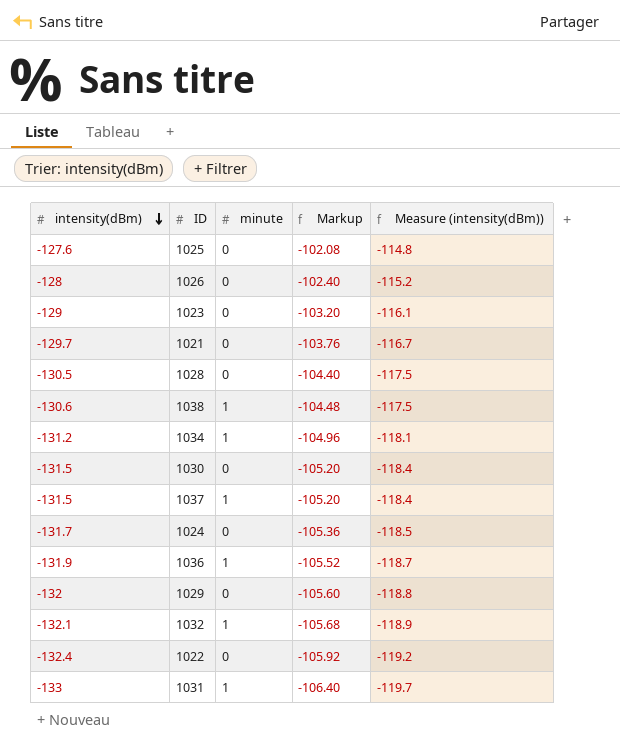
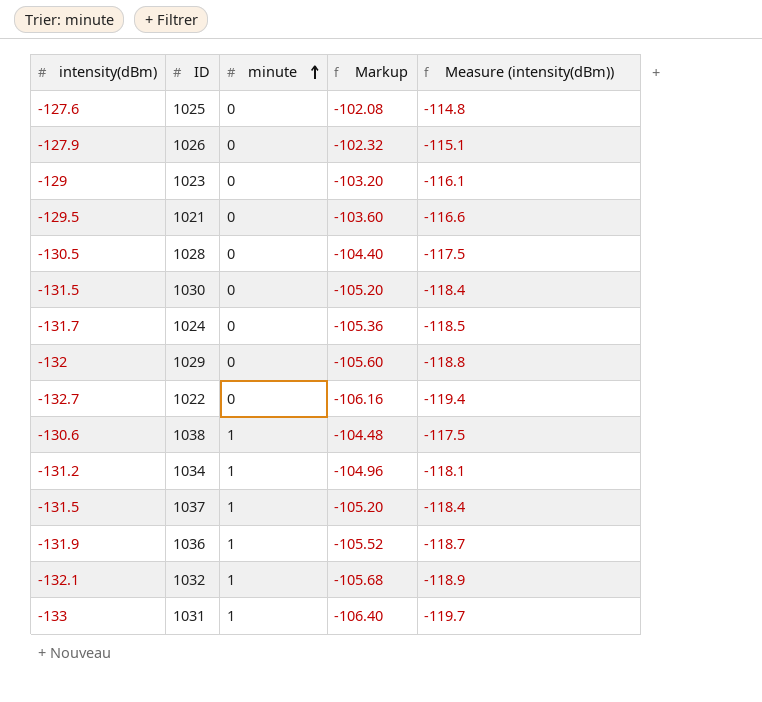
row order: intensity(dBm) descending -> minute ascending
1026 | intensity(dBm): -128 -> -127.9
1026 | Markup: -102.40 -> -102.32
1026 | Measure (intensity(dBm)): -115.2 -> -115.1
1021 | intensity(dBm): -129.7 -> -129.5
1021 | Markup: -103.76 -> -103.60
1021 | Measure (intensity(dBm)): -116.7 -> -116.6
1022 | intensity(dBm): -132.4 -> -132.7
1022 | Markup: -105.92 -> -106.16
1022 | Measure (intensity(dBm)): -119.2 -> -119.4

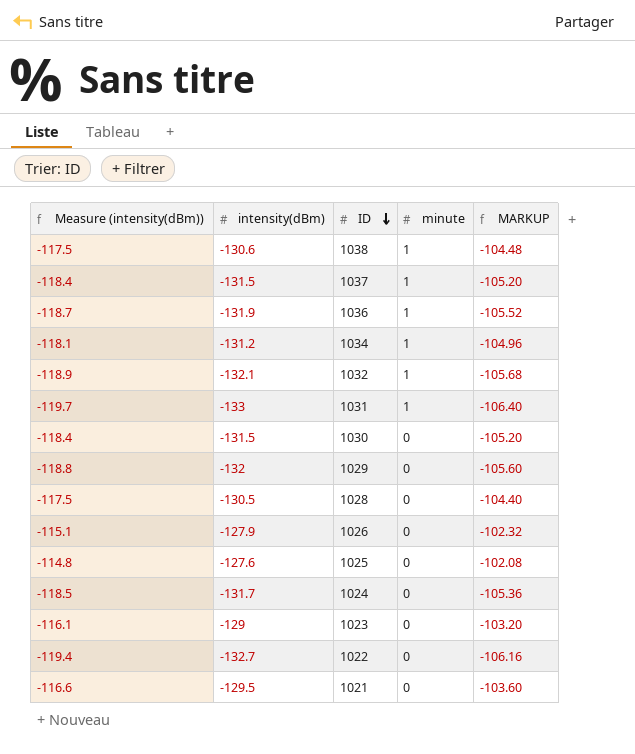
row order: minute ascending -> ID descending
column Measure (intensity(dBm)) | position: 5 -> 1
column name: Markup -> MARKUP

